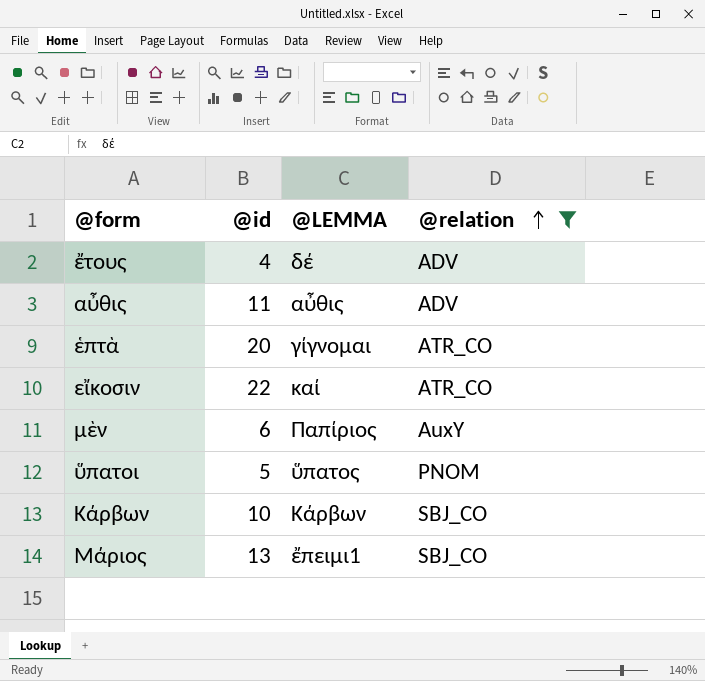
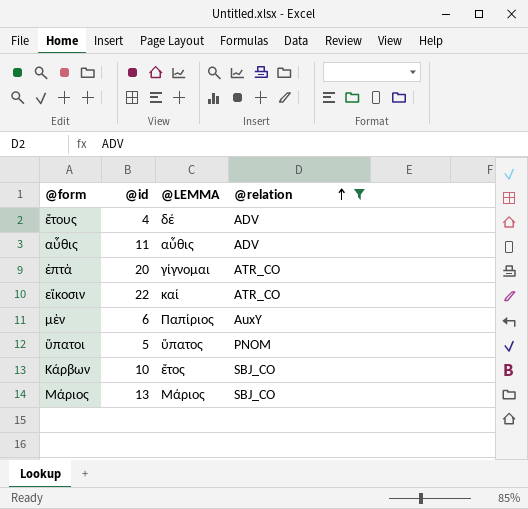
Κάρβων | @LEMMA: Κάρβων -> ἔτος
Μάριος | @LEMMA: ἔπειμι1 -> Μάριος

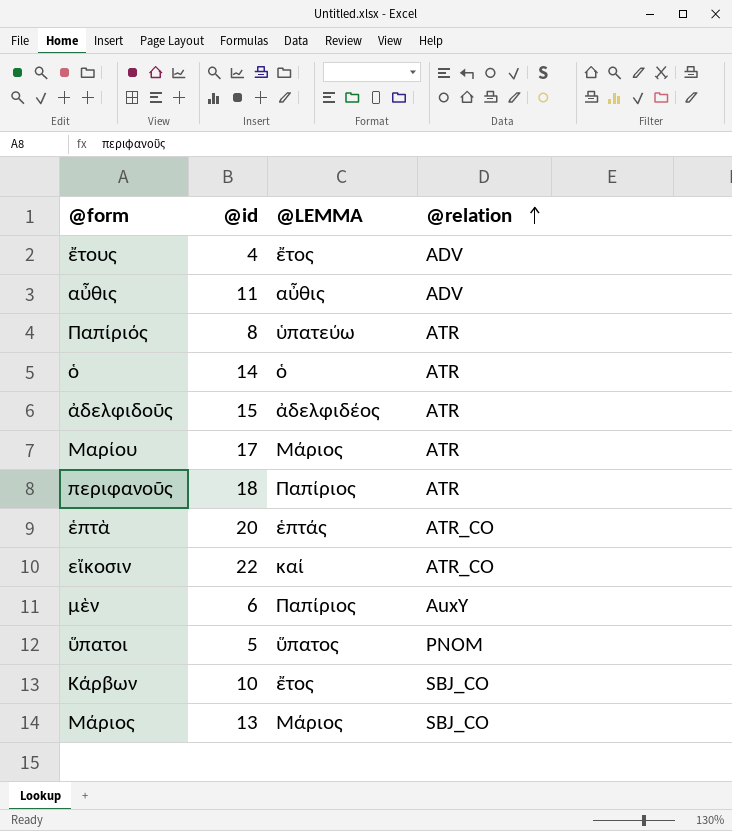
filter: @relation != ATR -> none
ἔτους | @LEMMA: δέ -> ἔτος
ἑπτὰ | @LEMMA: γίγνομαι -> ἑπτάς

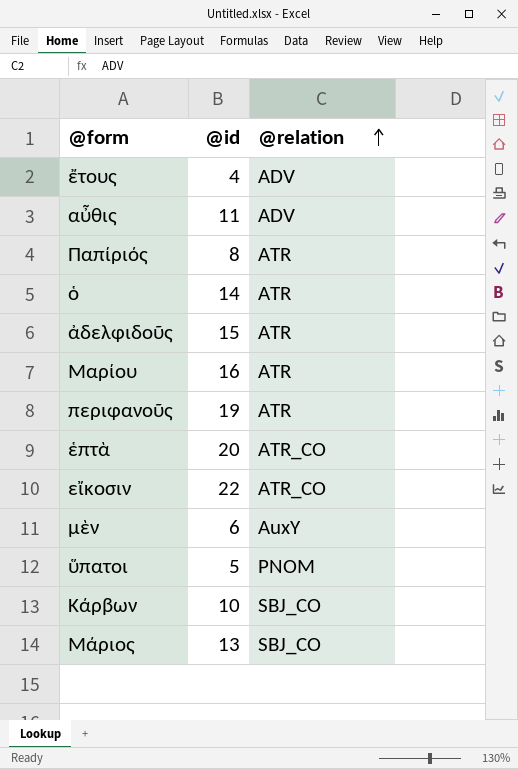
column @LEMMA | position: 3 -> none
Μαρίου | @id: 17 -> 16
περιφανοῦς | @id: 18 -> 19

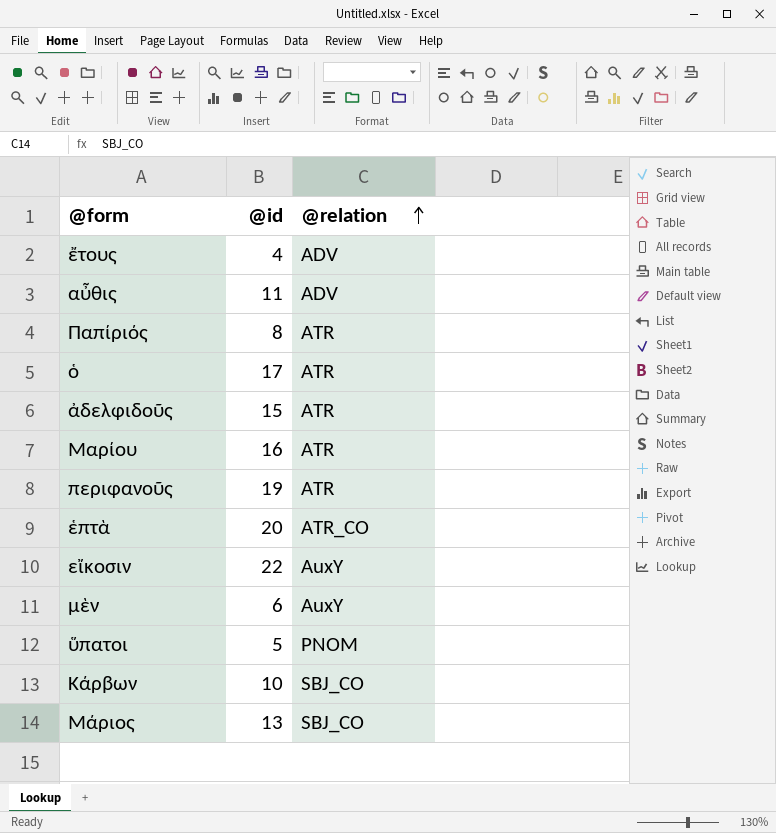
ὁ | @id: 14 -> 17
εἴκοσιν | @relation: ATR_CO -> AuxY

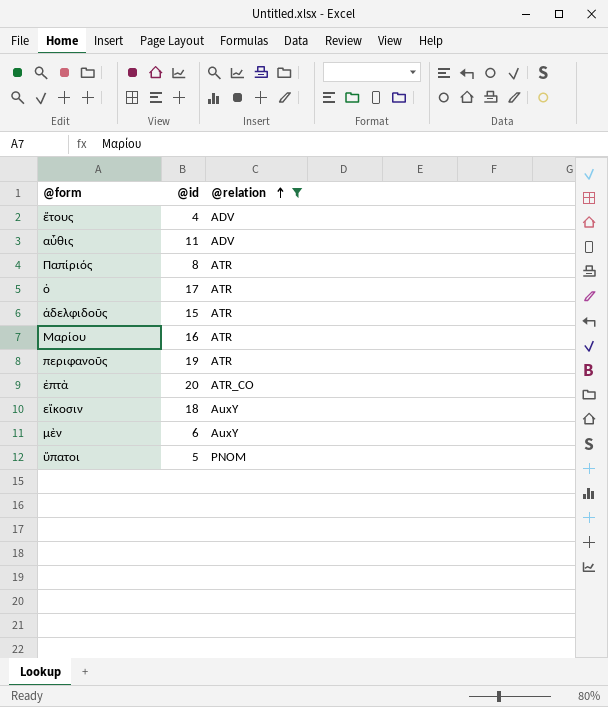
filter: none -> @relation != SBJ_CO
εἴκοσιν | @id: 22 -> 18

